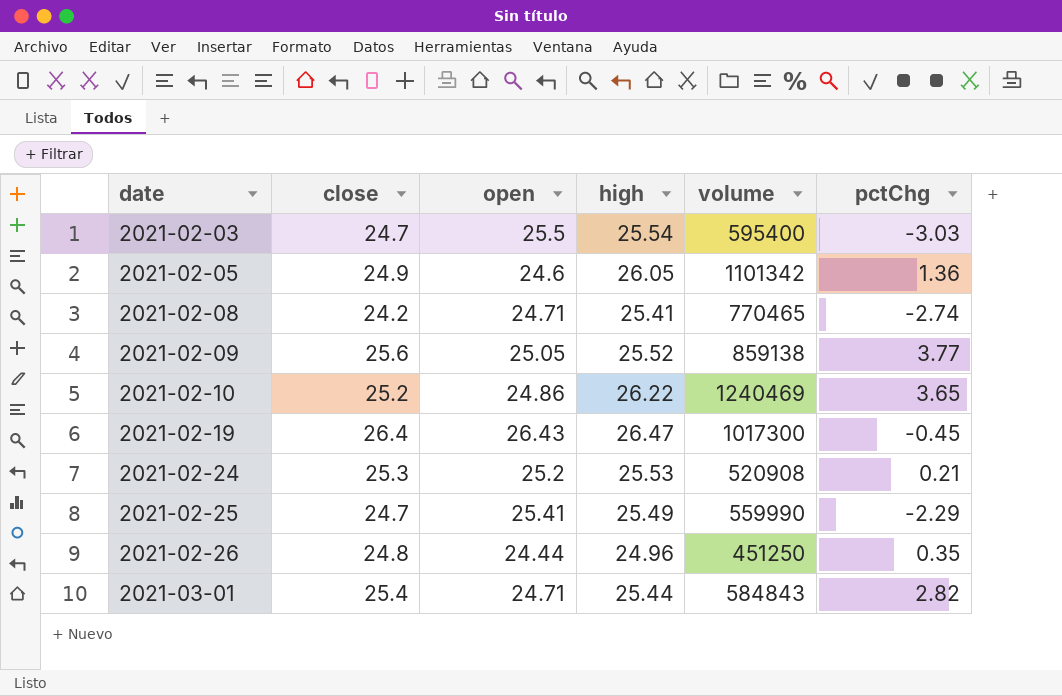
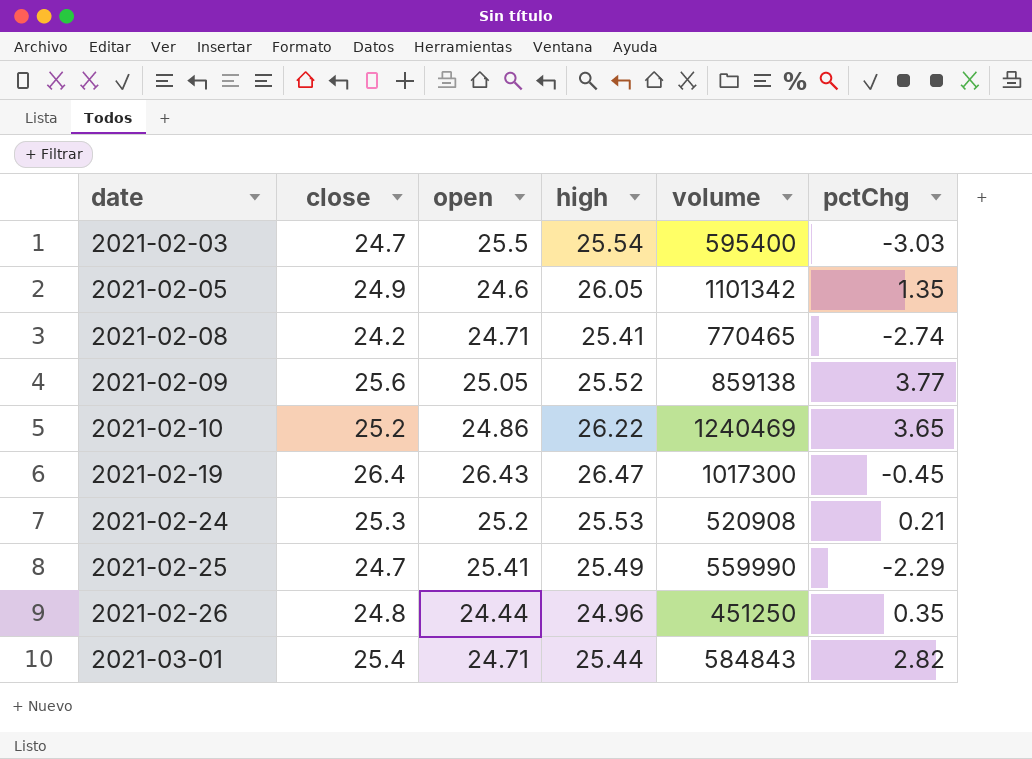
2021-02-05 | pctChg: 1.36 -> 1.35

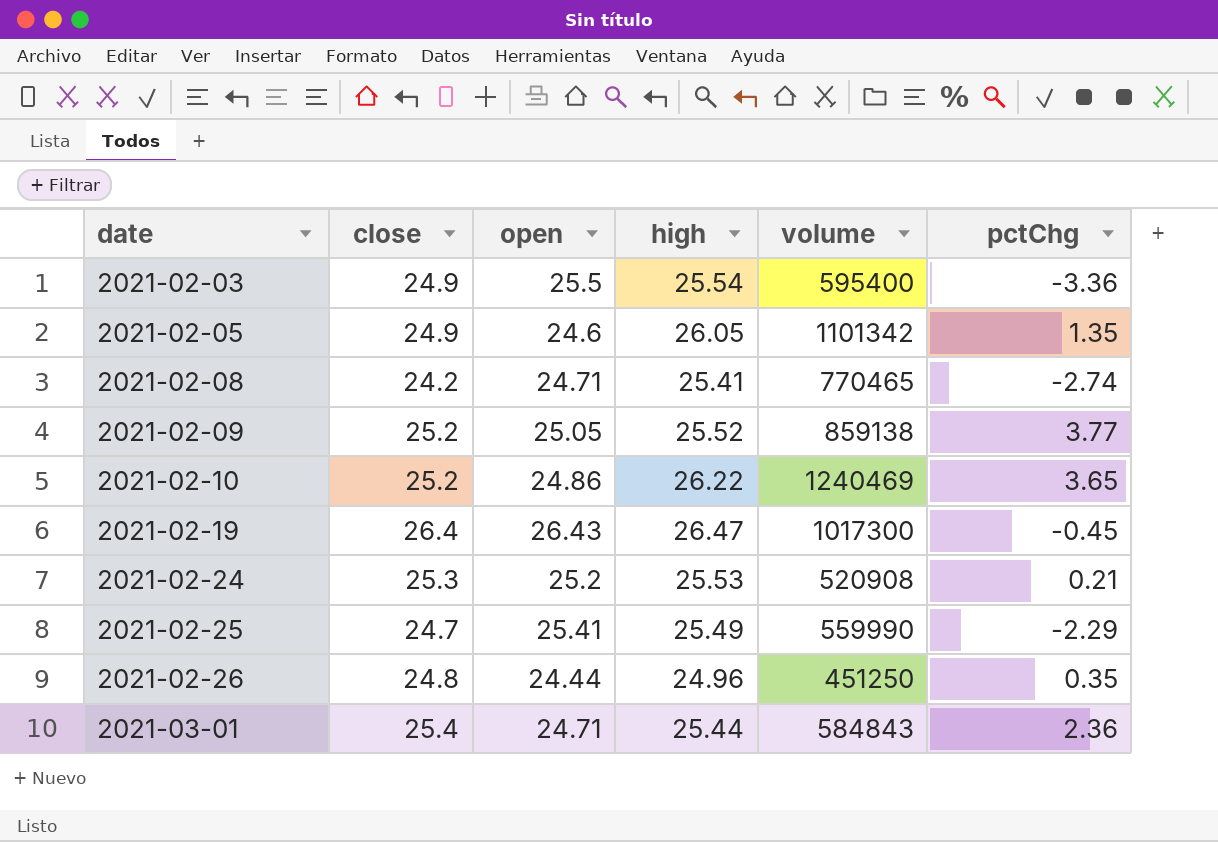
2021-02-03 | close: 24.7 -> 24.9
2021-02-03 | pctChg: -3.03 -> -3.36
2021-02-09 | close: 25.6 -> 25.2
2021-03-01 | pctChg: 2.82 -> 2.36

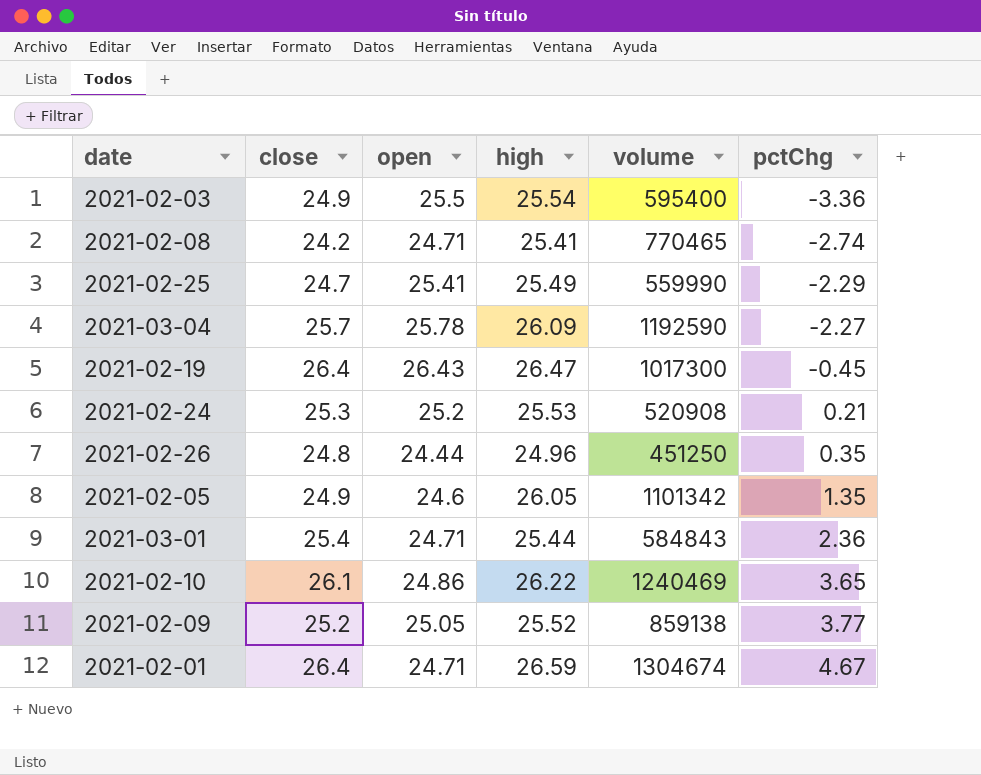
row order: date ascending -> pctChg ascending
row 2021-03-04: none -> 25.7 | 25.78 | 26.09 | 1192590 | -2.27
2021-02-10 | close: 25.2 -> 26.1
row 2021-02-01: none -> 26.4 | 24.71 | 26.59 | 1304674 | 4.67

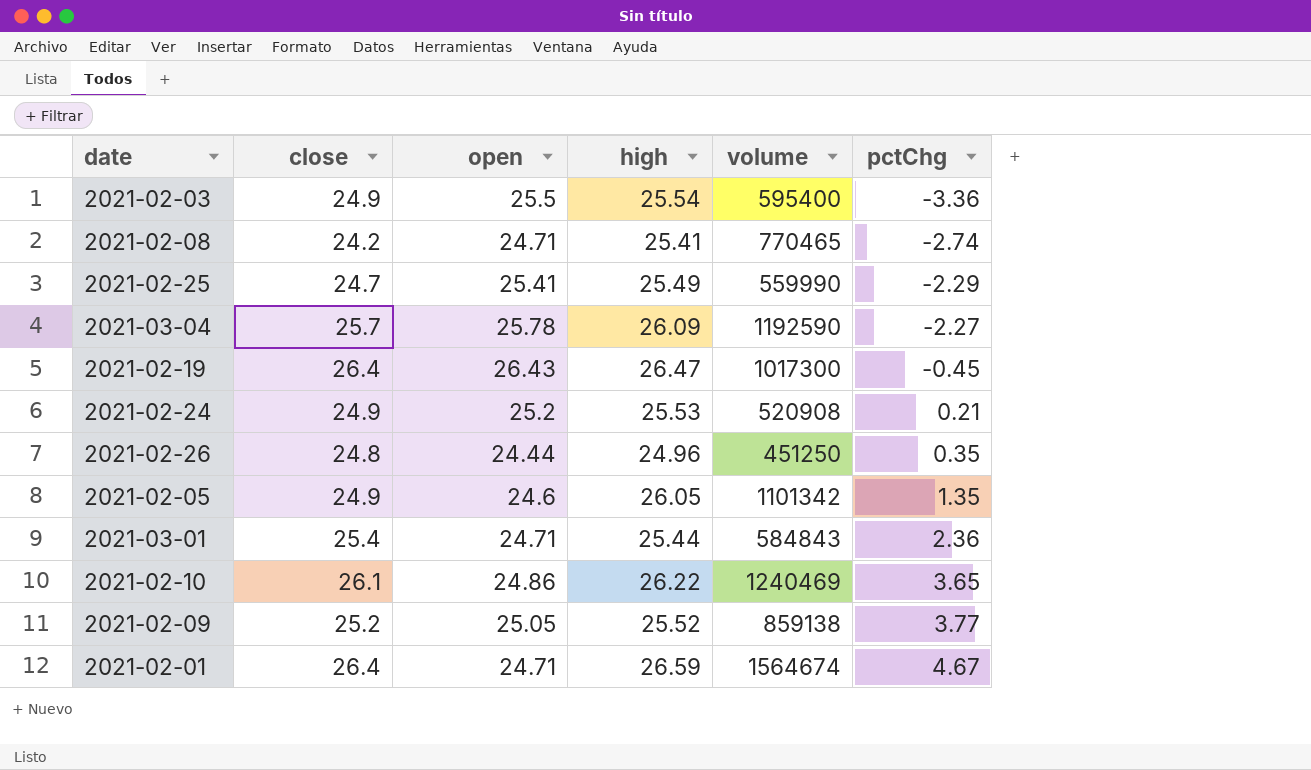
2021-02-24 | close: 25.3 -> 24.9
2021-02-01 | volume: 1304674 -> 1564674

